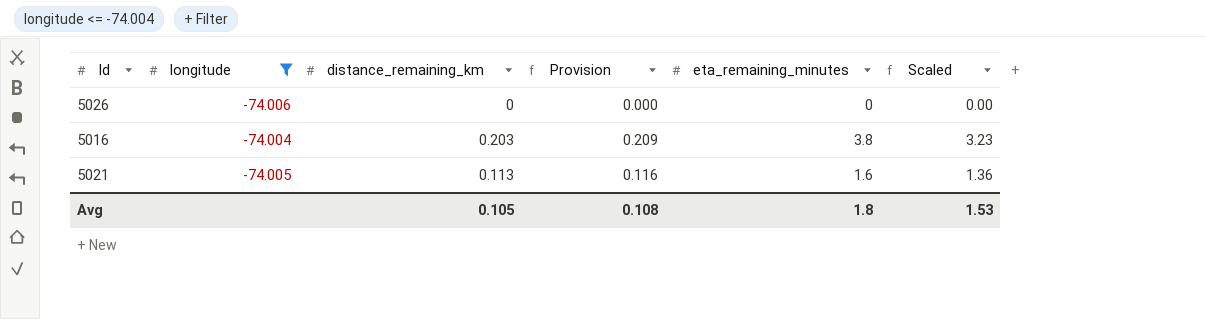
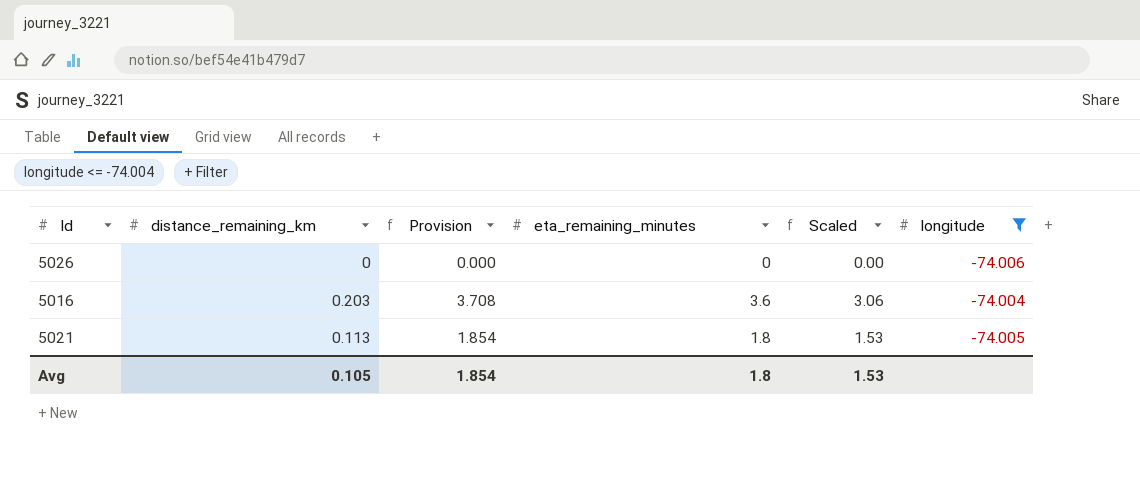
column Provision | formula: [distance_remaining_km] * 1.03 -> [eta_remaining_minutes] * 1.03
column longitude | position: 2 -> 6
5016 | eta_remaining_minutes: 3.8 -> 3.6
5016 | Scaled: 3.23 -> 3.06
5021 | eta_remaining_minutes: 1.6 -> 1.8
5021 | Scaled: 1.36 -> 1.53
Avg | Provision: 0.108 -> 1.854

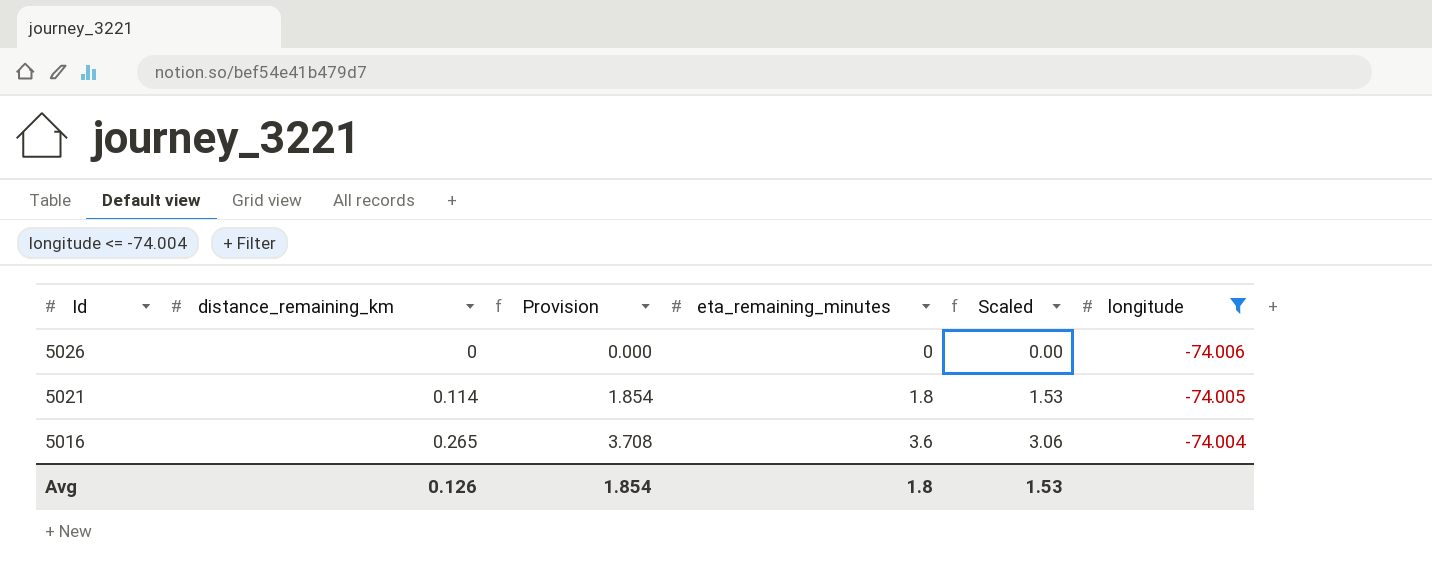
row order: none -> Id descending
5021 | distance_remaining_km: 0.113 -> 0.114
5016 | distance_remaining_km: 0.203 -> 0.265
Avg | distance_remaining_km: 0.105 -> 0.126

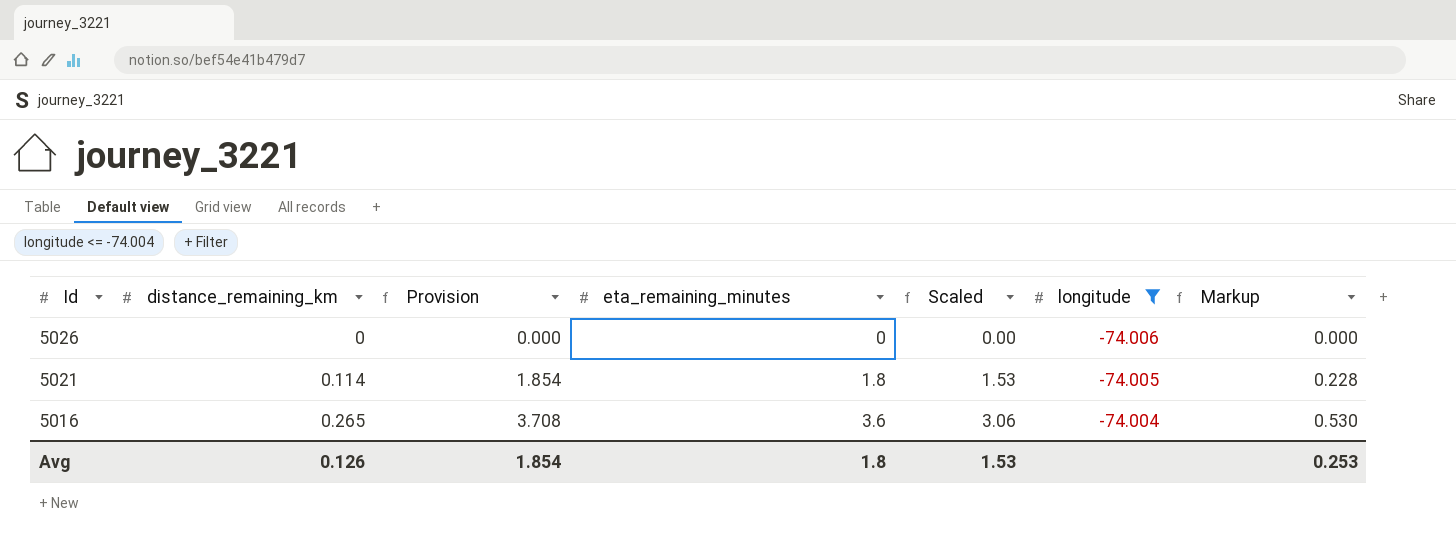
column Markup | formula: none -> [distance_remaining_km] * 2

